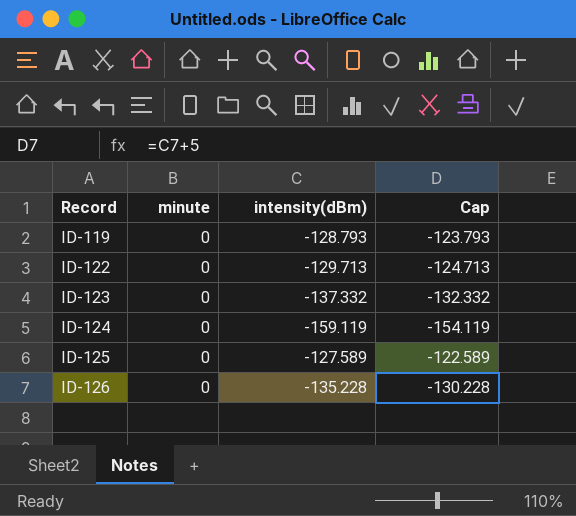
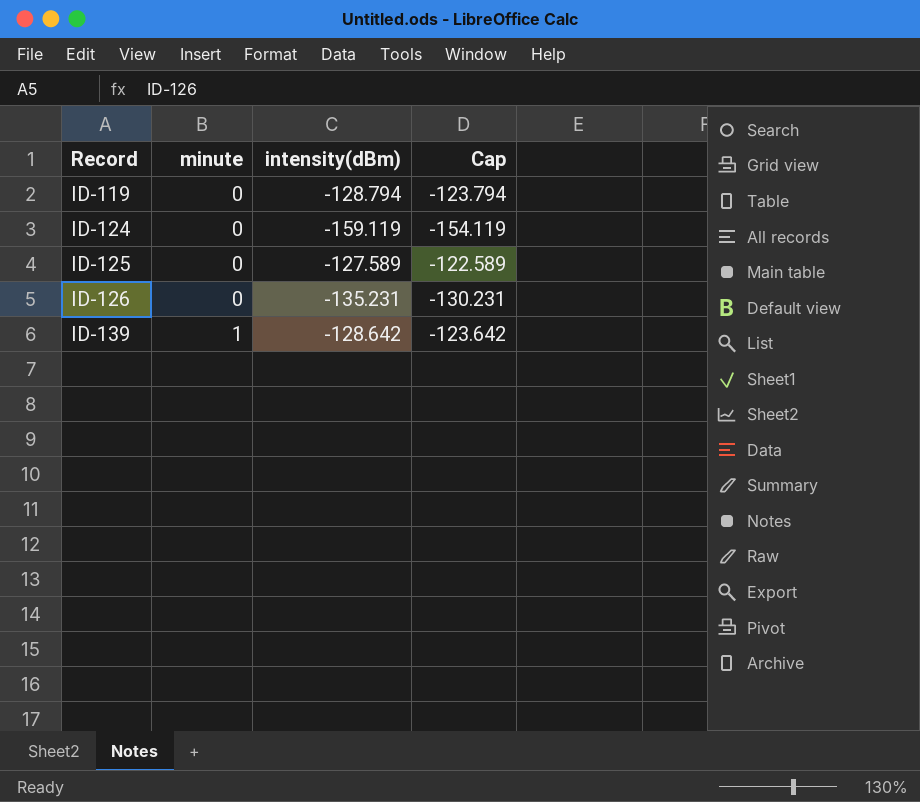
row ID-122: 0 | -129.713 | -124.713 -> none
row ID-123: 0 | -137.332 | -132.332 -> none
ID-119 | intensity(dBm): -128.793 -> -128.794
ID-119 | Cap: -123.793 -> -123.794
ID-126 | intensity(dBm): -135.228 -> -135.231
ID-126 | Cap: -130.228 -> -130.231
row ID-139: none -> 1 | -128.642 | -123.642

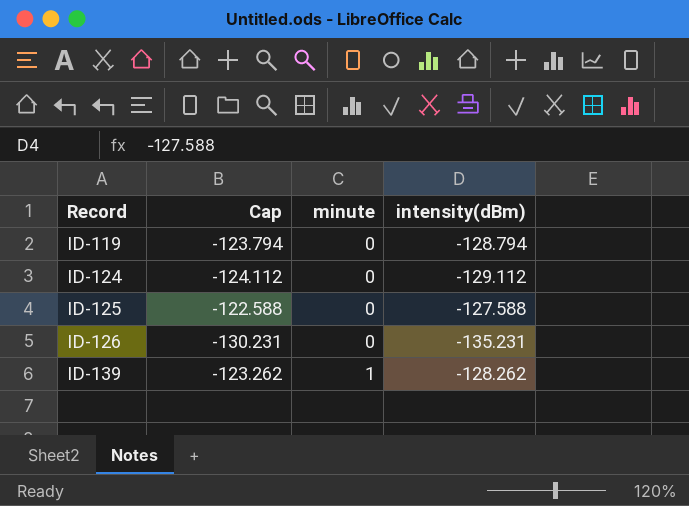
column Cap | position: 4 -> 2
ID-124 | Cap: -154.119 -> -124.112
ID-124 | intensity(dBm): -159.119 -> -129.112
ID-125 | Cap: -122.589 -> -122.588
ID-125 | intensity(dBm): -127.589 -> -127.588
ID-139 | Cap: -123.642 -> -123.262
ID-139 | intensity(dBm): -128.642 -> -128.262

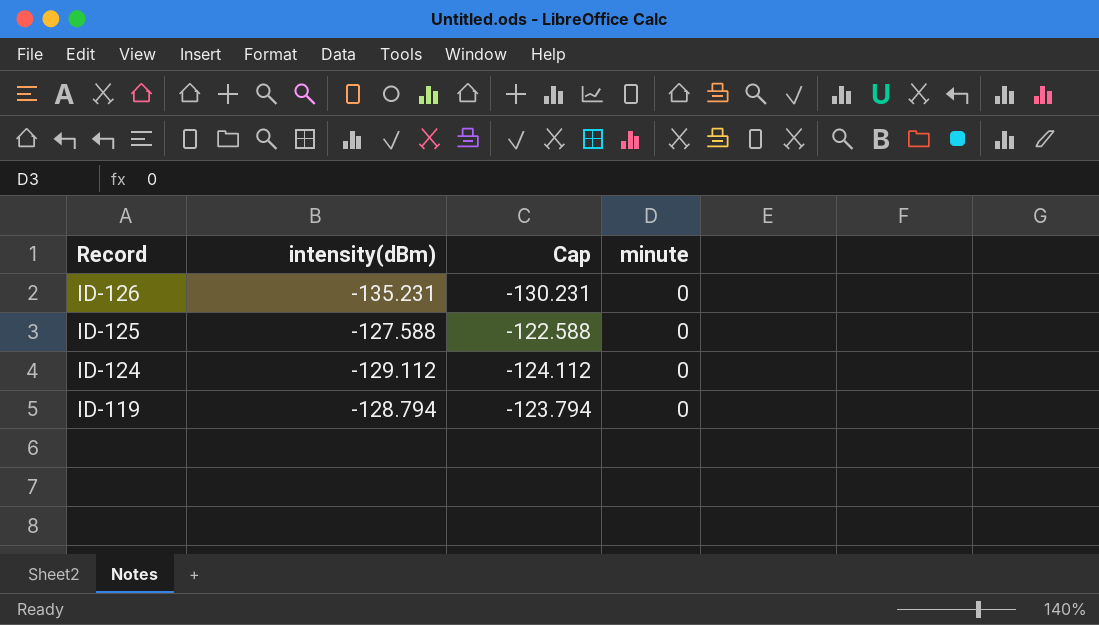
row order: Record ascending -> Record descending
column intensity(dBm) | position: 4 -> 2
row ID-139: -123.262 | 1 | -128.262 -> none

